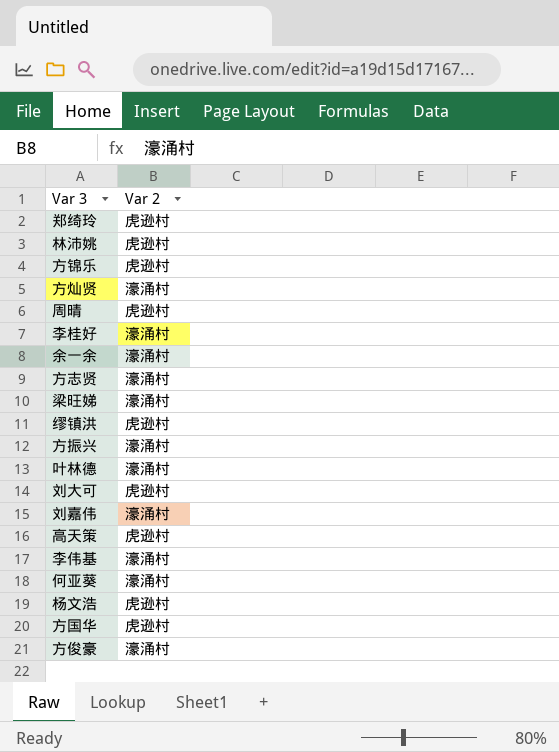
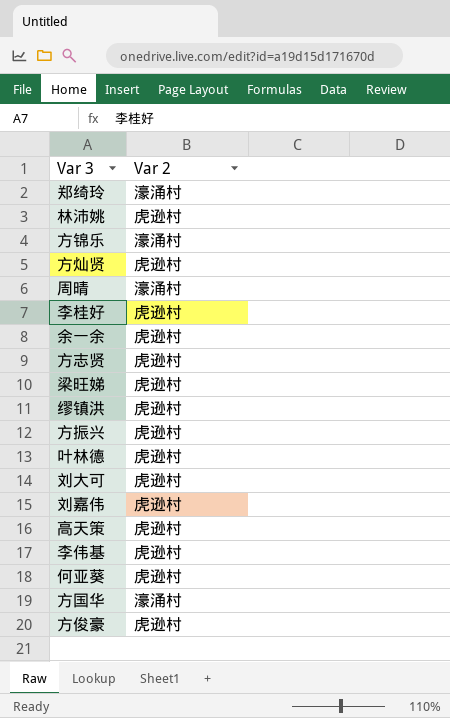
row 杨文浩: 虎逊村 -> none
郑绮玲 | Var 2: 虎逊村 -> 濠涌村
方锦乐 | Var 2: 虎逊村 -> 濠涌村
方灿贤 | Var 2: 濠涌村 -> 虎逊村
周晴 | Var 2: 虎逊村 -> 濠涌村
李桂好 | Var 2: 濠涌村 -> 虎逊村
余一余 | Var 2: 濠涌村 -> 虎逊村
方志贤 | Var 2: 濠涌村 -> 虎逊村
梁旺娣 | Var 2: 濠涌村 -> 虎逊村
方振兴 | Var 2: 濠涌村 -> 虎逊村
叶林德 | Var 2: 濠涌村 -> 虎逊村
刘嘉伟 | Var 2: 濠涌村 -> 虎逊村
李伟基 | Var 2: 濠涌村 -> 虎逊村
何亚葵 | Var 2: 濠涌村 -> 虎逊村
方国华 | Var 2: 虎逊村 -> 濠涌村
方俊豪 | Var 2: 濠涌村 -> 虎逊村

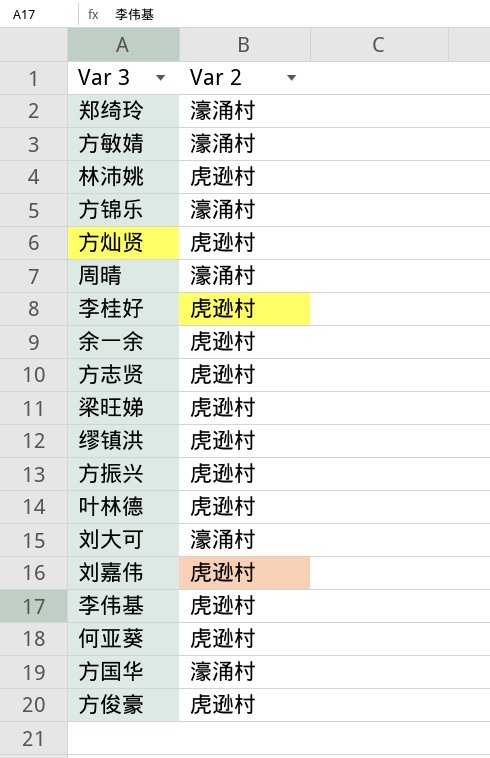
row 高天策: 虎逊村 -> none
row 方敏婧: none -> 濠涌村
刘大可 | Var 2: 虎逊村 -> 濠涌村

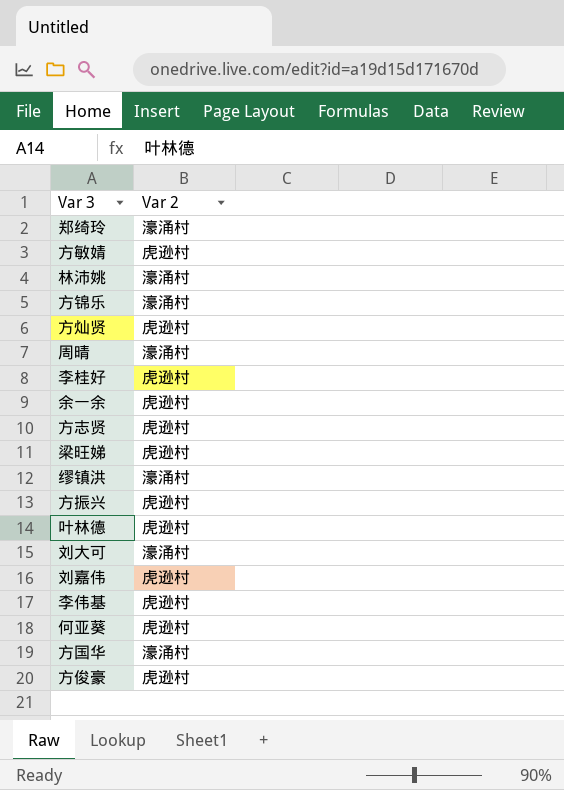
方敏婧 | Var 2: 濠涌村 -> 虎逊村
林沛姚 | Var 2: 虎逊村 -> 濠涌村
缪镇洪 | Var 2: 虎逊村 -> 濠涌村

